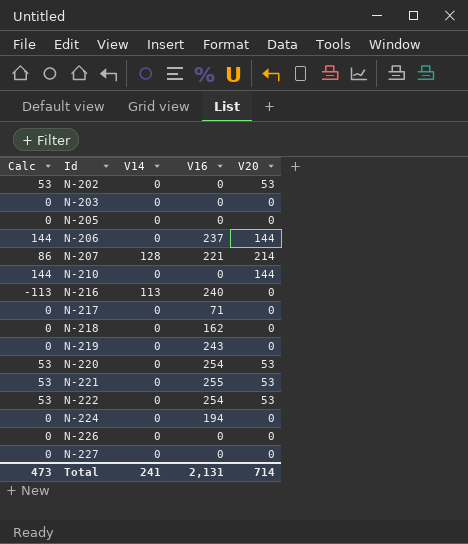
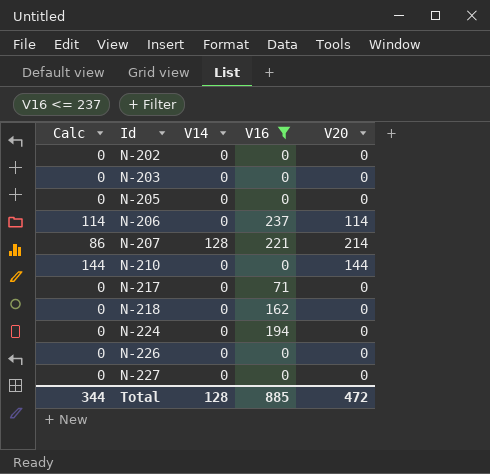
filter: none -> V16 <= 237
N-202 | Calc: 53 -> 0
N-202 | V20: 53 -> 0
N-206 | Calc: 144 -> 114
N-206 | V20: 144 -> 114
Total | Calc: 473 -> 344
Total | V14: 241 -> 128
Total | V16: 2,131 -> 885
Total | V20: 714 -> 472

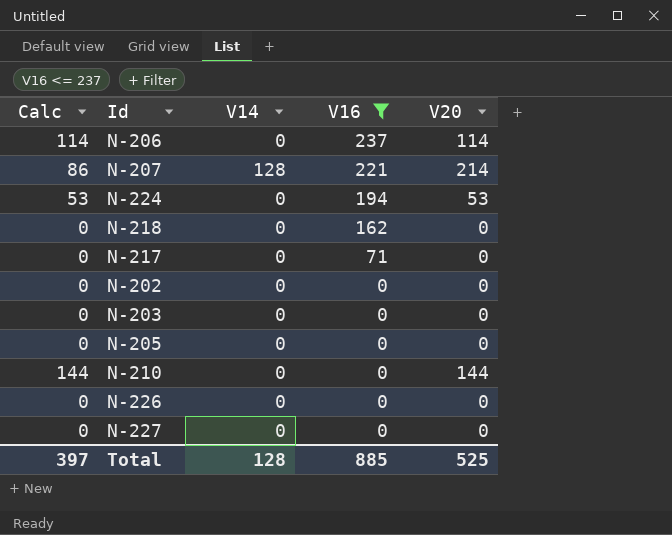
row order: Id ascending -> V16 descending
N-224 | Calc: 0 -> 53
N-224 | V20: 0 -> 53
Total | Calc: 344 -> 397
Total | V20: 472 -> 525

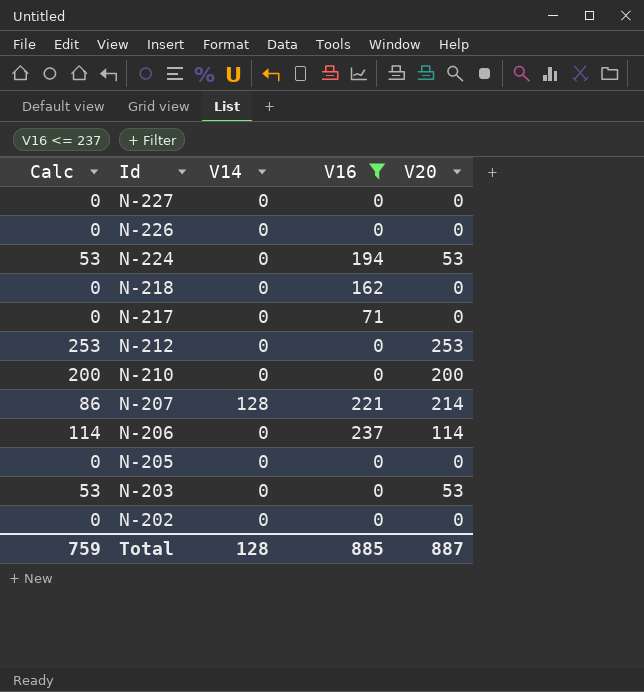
row order: V16 descending -> Id descending
row N-212: none -> 253 | 0 | 0 | 253
N-210 | Calc: 144 -> 200
N-210 | V20: 144 -> 200
N-203 | Calc: 0 -> 53
N-203 | V20: 0 -> 53
Total | Calc: 397 -> 759
Total | V20: 525 -> 887

